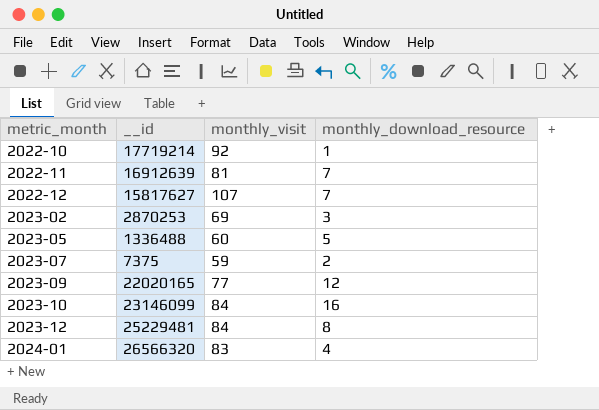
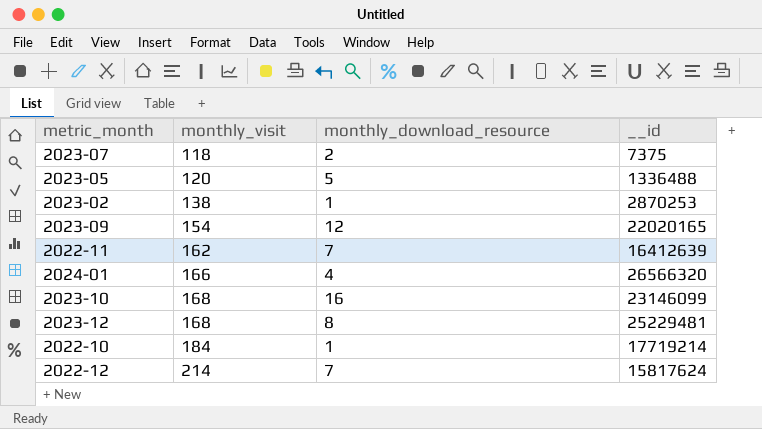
row order: metric_month ascending -> monthly_visit ascending
column __id | position: 2 -> 4
2023-07 | monthly_visit: 59 -> 118
2023-05 | monthly_visit: 60 -> 120
2023-02 | monthly_visit: 69 -> 138
2023-02 | monthly_download_resource: 3 -> 1
2023-09 | monthly_visit: 77 -> 154
2022-11 | monthly_visit: 81 -> 162
2022-11 | __id: 16912639 -> 16412639
2024-01 | monthly_visit: 83 -> 166
2023-10 | monthly_visit: 84 -> 168
2023-12 | monthly_visit: 84 -> 168
2022-10 | monthly_visit: 92 -> 184
2022-12 | monthly_visit: 107 -> 214
2022-12 | __id: 15817627 -> 15817624

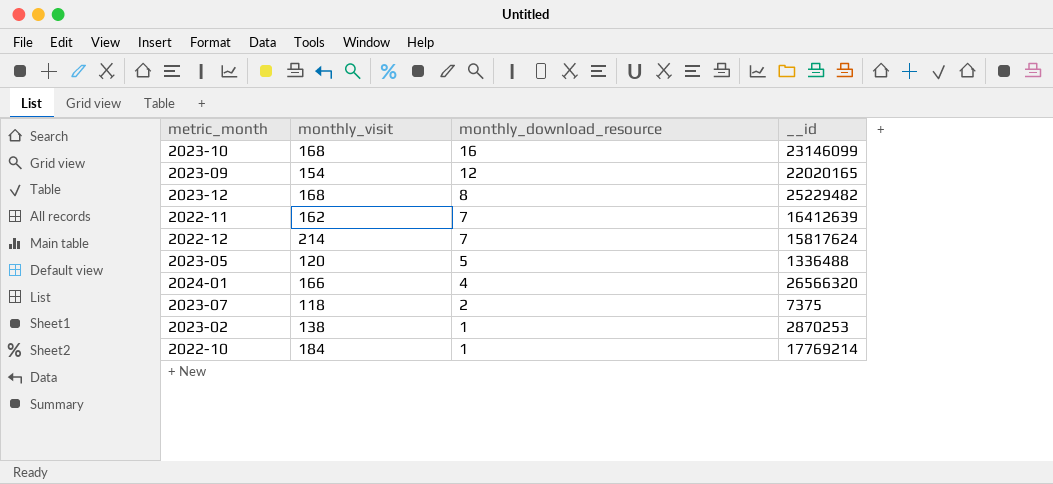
row order: monthly_visit ascending -> monthly_download_resource descending
2023-12 | __id: 25229481 -> 25229482
2022-10 | __id: 17719214 -> 17769214

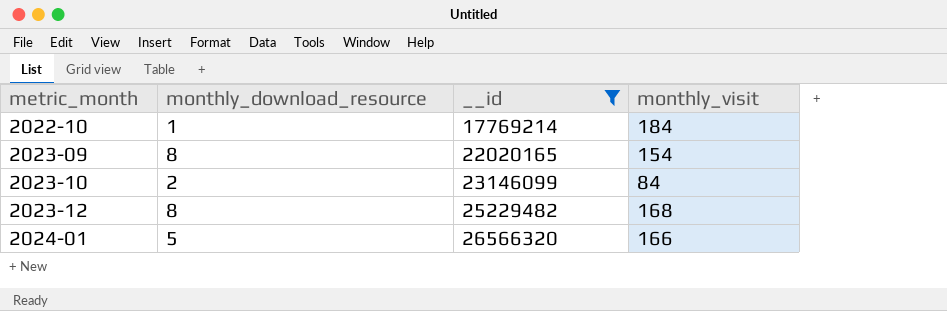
filter: none -> __id >= 17769214
row order: monthly_download_resource descending -> metric_month ascending
column monthly_visit | position: 2 -> 4
2023-09 | monthly_download_resource: 12 -> 8
2023-10 | monthly_download_resource: 16 -> 2
2023-10 | monthly_visit: 168 -> 84
2024-01 | monthly_download_resource: 4 -> 5

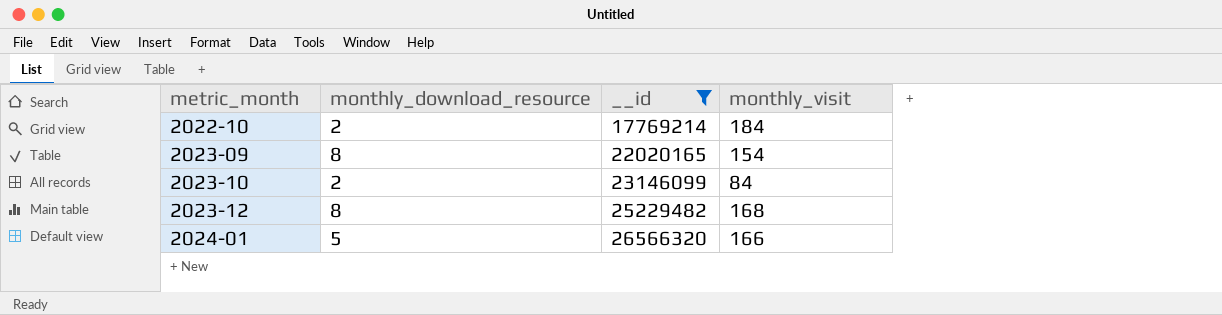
2022-10 | monthly_download_resource: 1 -> 2

